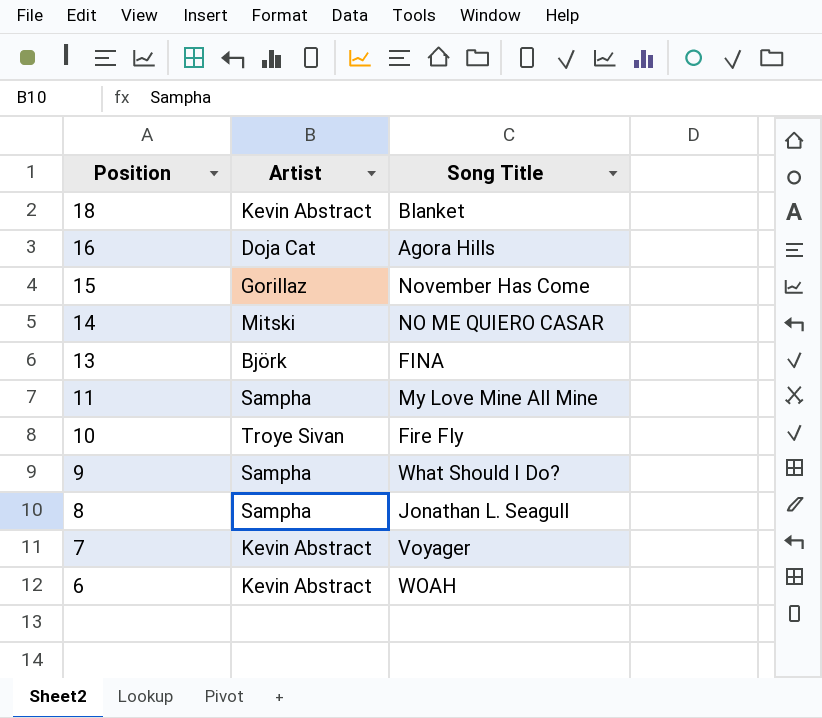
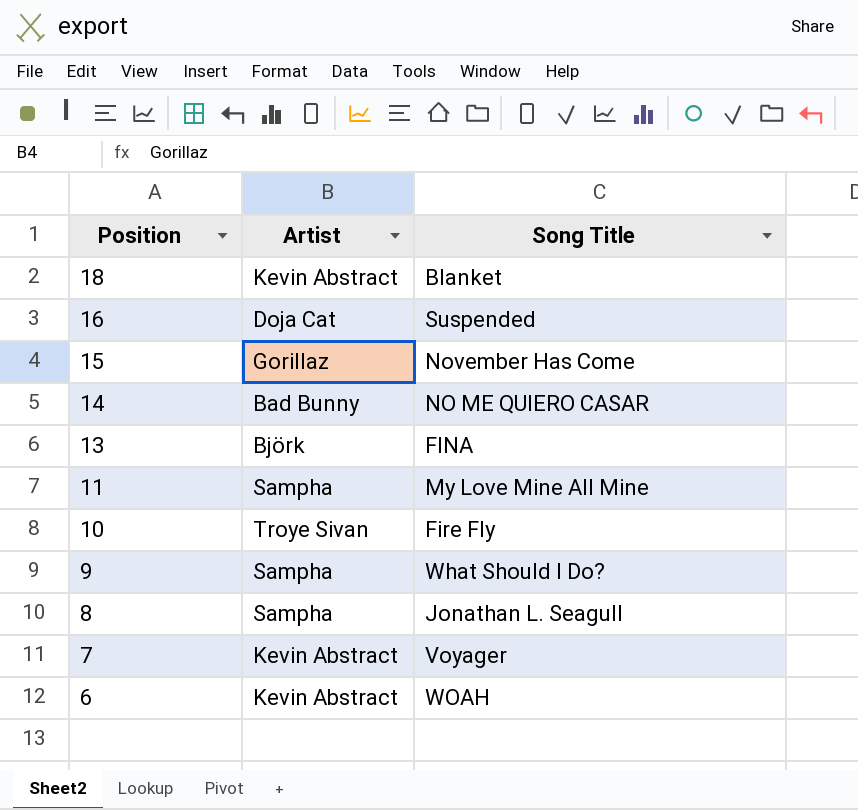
16 | Song Title: Agora Hills -> Suspended
14 | Artist: Mitski -> Bad Bunny

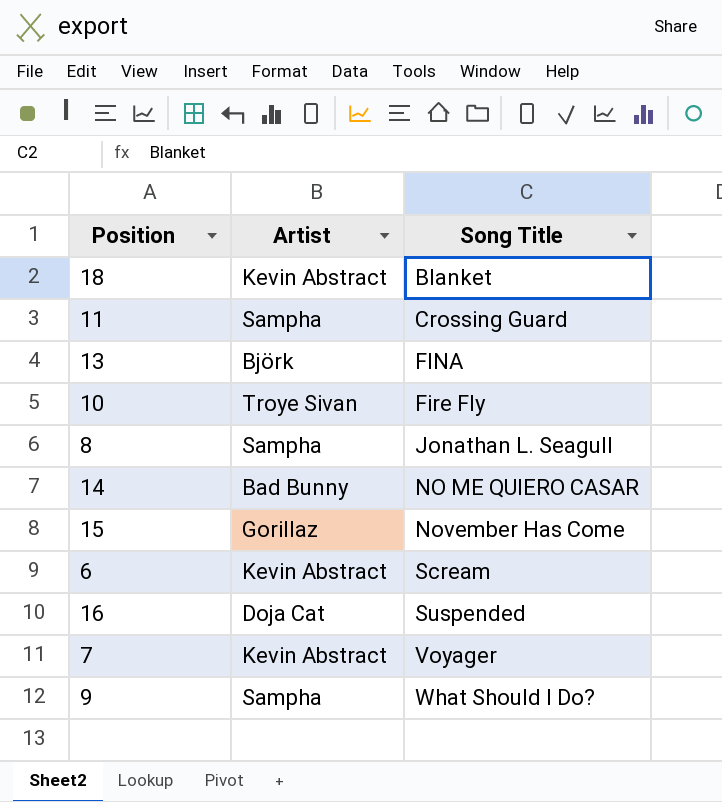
row order: Position descending -> Song Title ascending
11 | Song Title: My Love Mine All Mine -> Crossing Guard
6 | Song Title: WOAH -> Scream

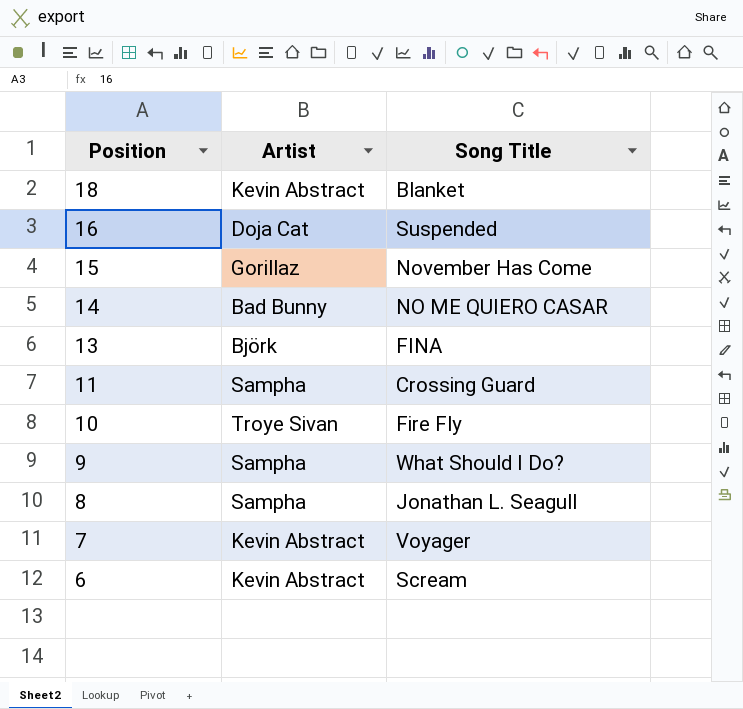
row order: Song Title ascending -> Position descending

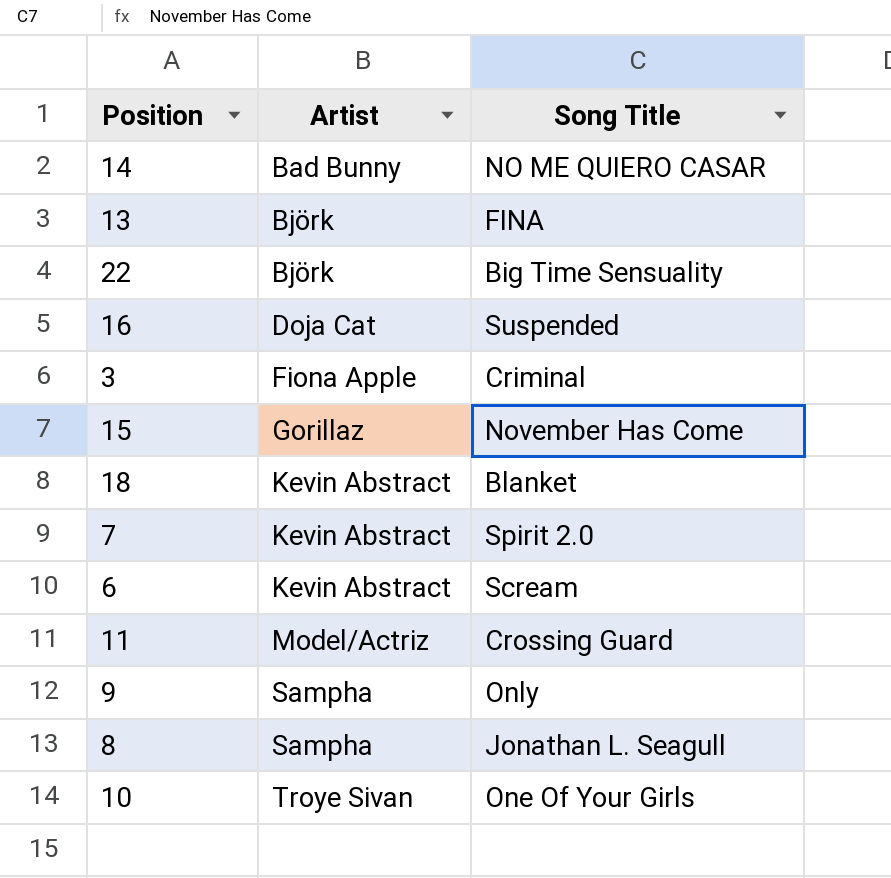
row order: Position descending -> Artist ascending
row 22: none -> Björk | Big Time Sensuality
row 3: none -> Fiona Apple | Criminal
7 | Song Title: Voyager -> Spirit 2.0
11 | Artist: Sampha -> Model/Actriz
9 | Song Title: What Should I Do? -> Only
10 | Song Title: Fire Fly -> One Of Your Girls

